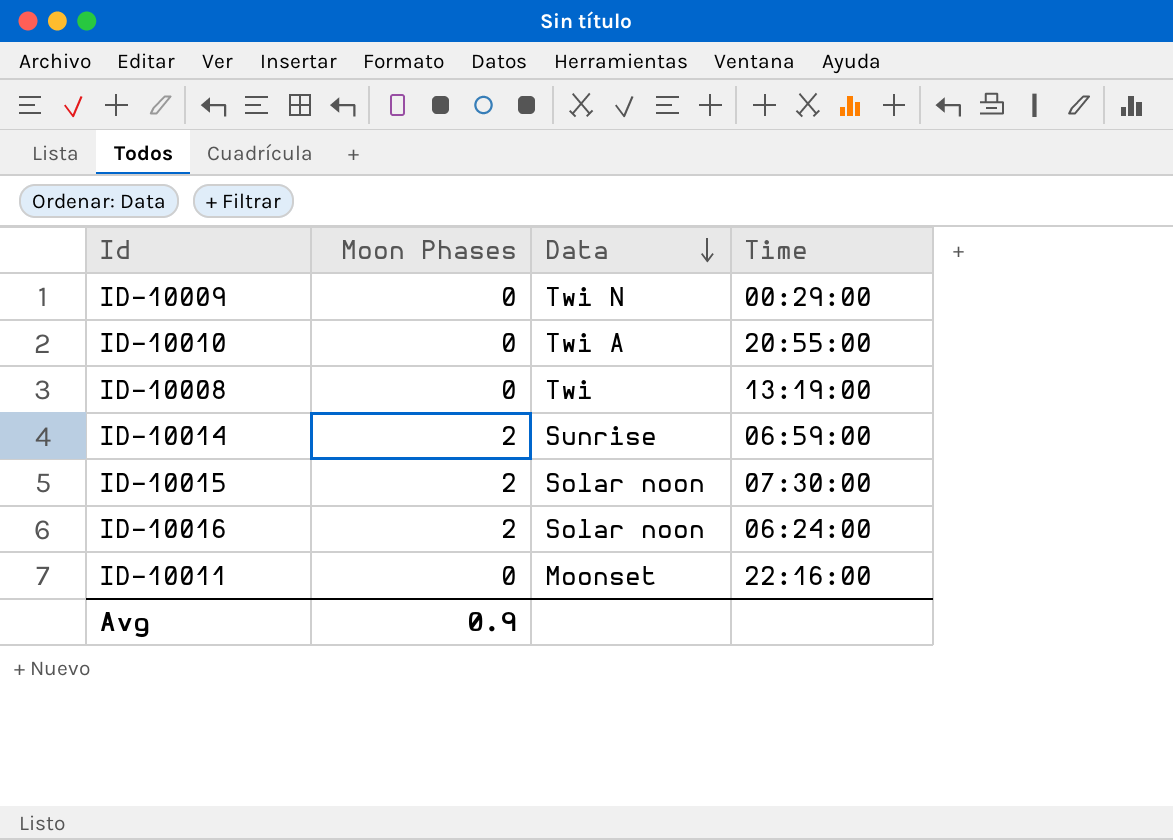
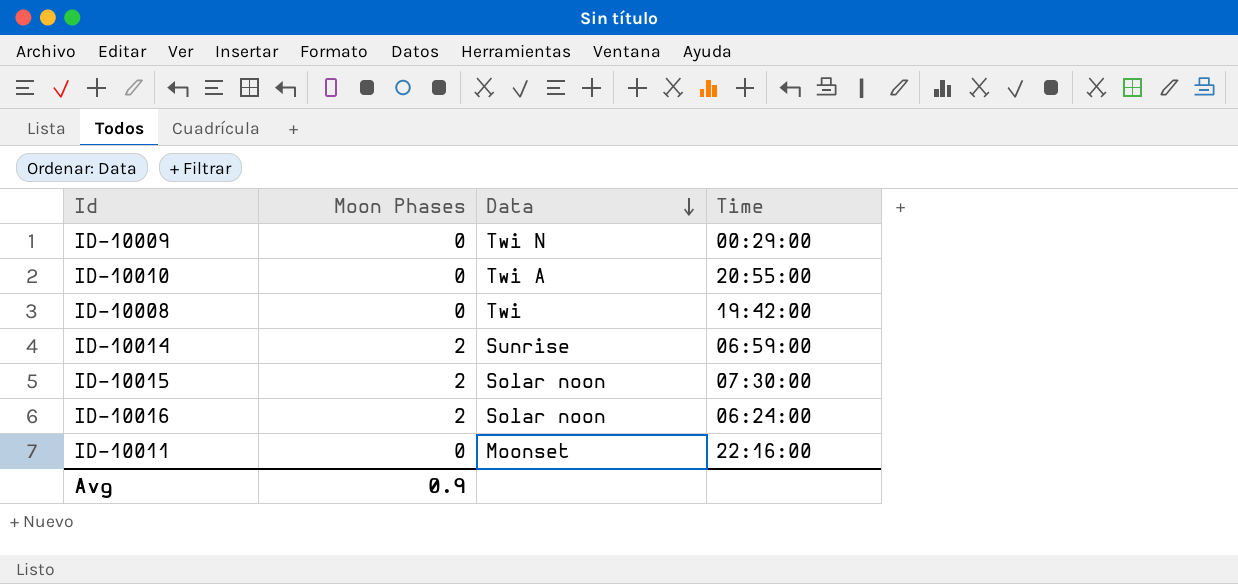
ID-10008 | Time: 13:19:00 -> 19:42:00

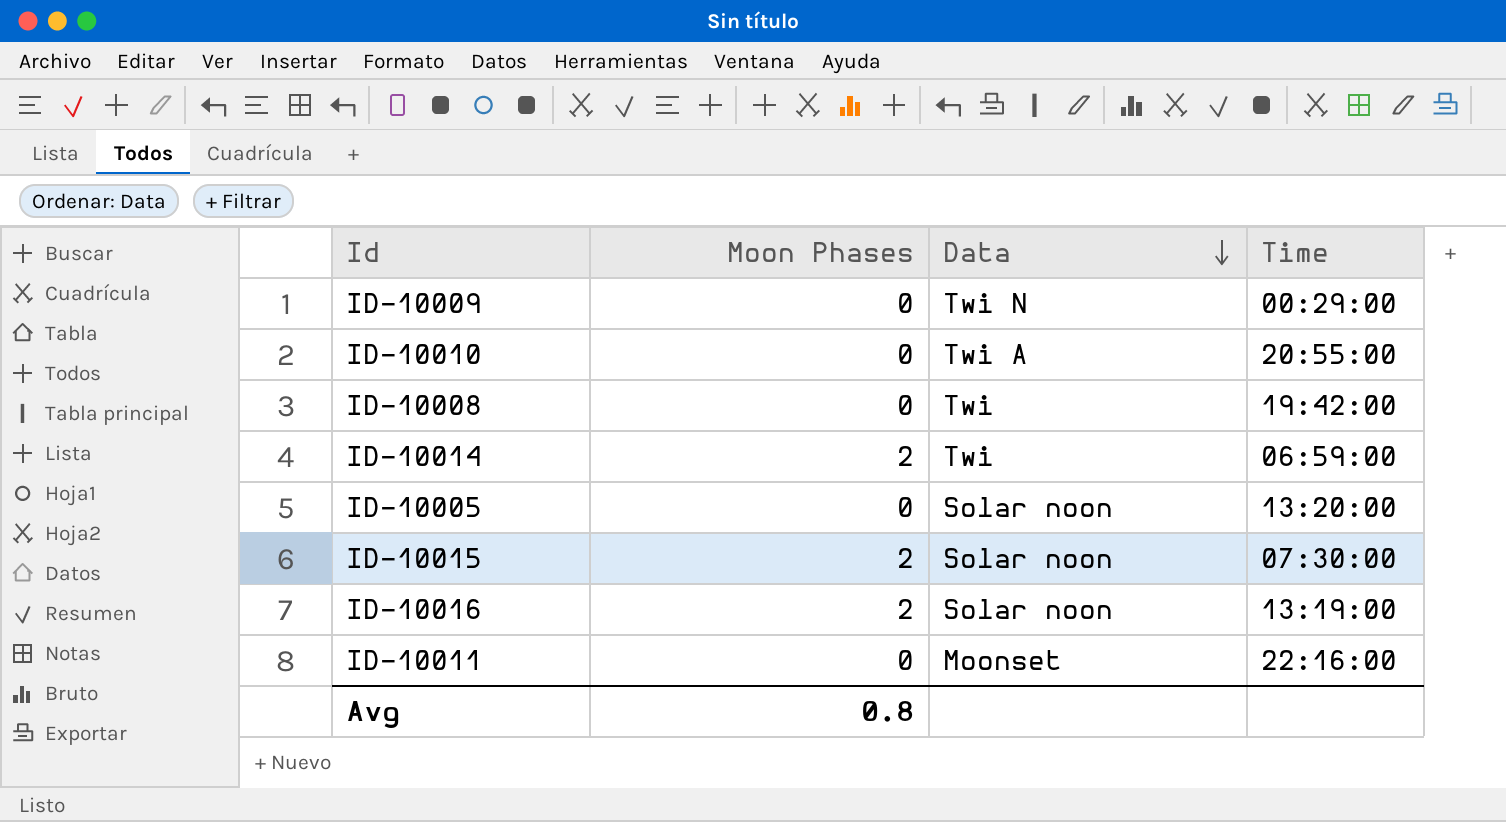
ID-10014 | Data: Sunrise -> Twi
row ID-10005: none -> 0 | Solar noon | 13:20:00
ID-10016 | Time: 06:24:00 -> 13:19:00
Avg | Moon Phases: 0.9 -> 0.8

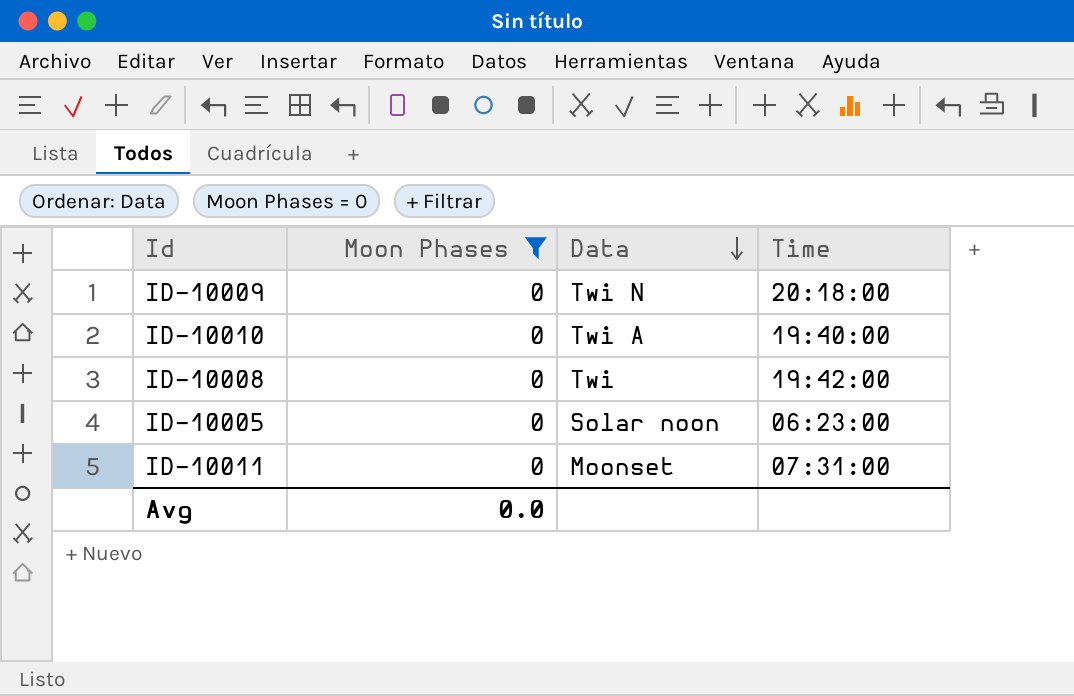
filter: none -> Moon Phases = 0
ID-10009 | Time: 00:29:00 -> 20:18:00
ID-10010 | Time: 20:55:00 -> 19:40:00
ID-10005 | Time: 13:20:00 -> 06:23:00
ID-10011 | Time: 22:16:00 -> 07:31:00
Avg | Moon Phases: 0.8 -> 0.0

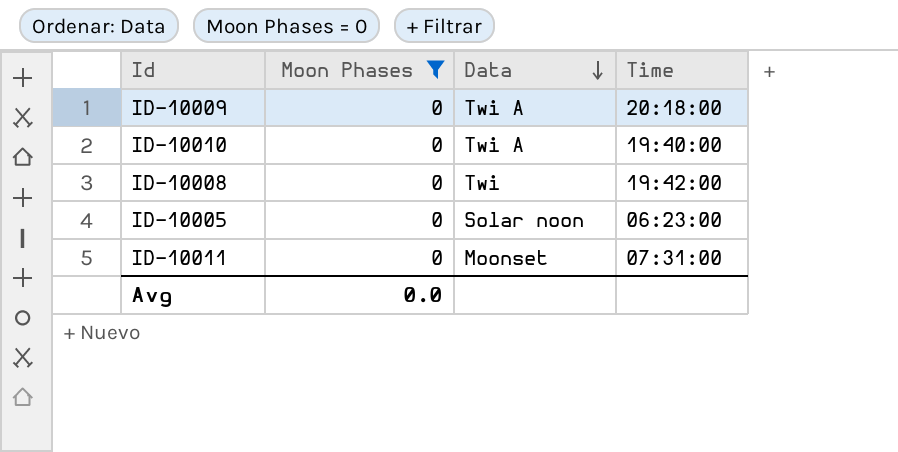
ID-10009 | Data: Twi N -> Twi A

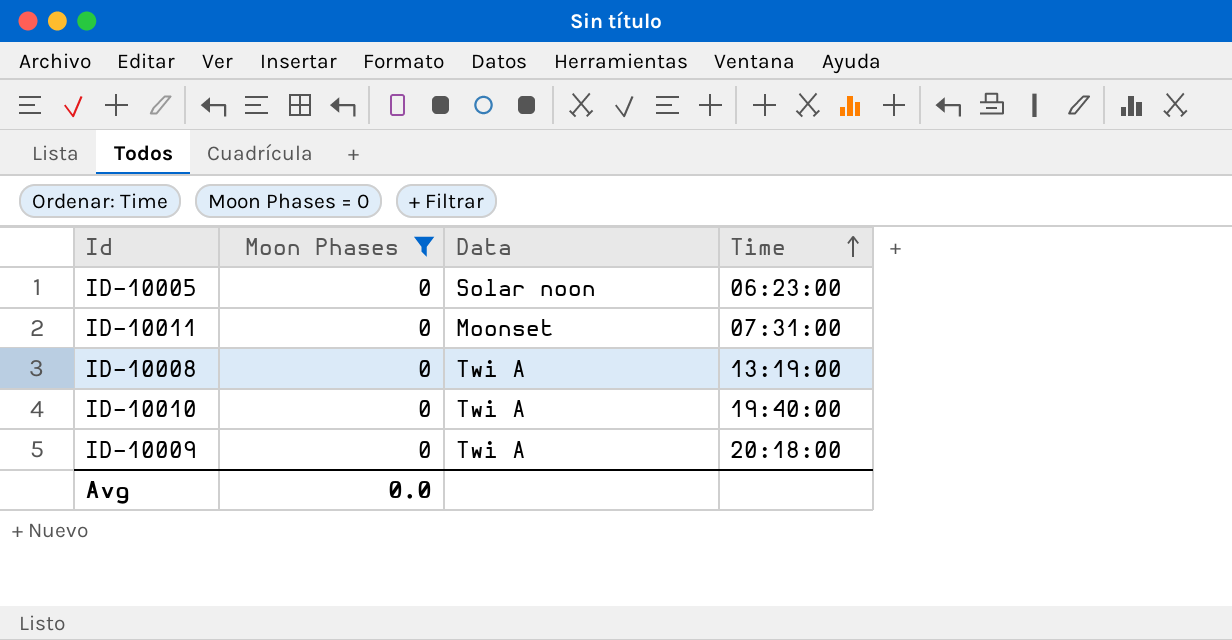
row order: Data descending -> Time ascending
ID-10008 | Data: Twi -> Twi A
ID-10008 | Time: 19:42:00 -> 13:19:00

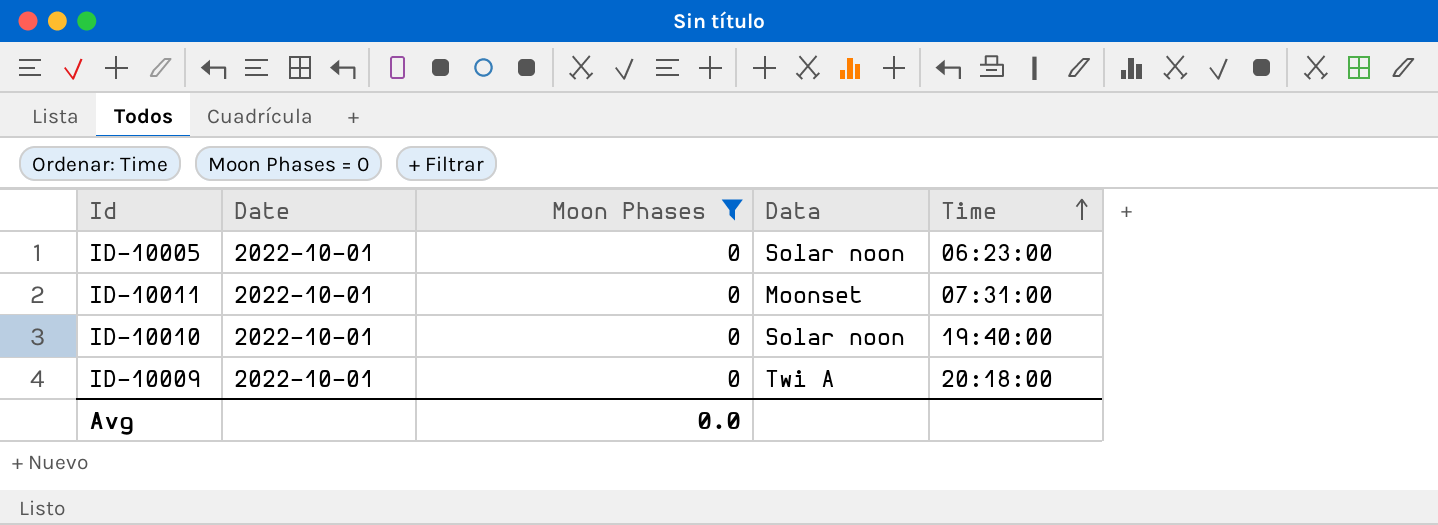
column Date | position: none -> 2
row ID-10008: 0 | Twi A | 13:19:00 -> none
ID-10010 | Data: Twi A -> Solar noon

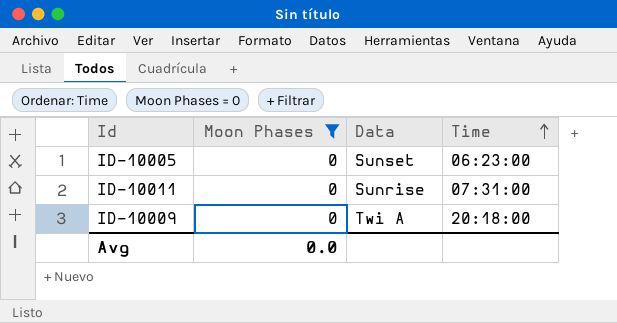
column Date | position: 2 -> none
row ID-10010: 2022-10-01 | 0 | Solar noon | 19:40:00 -> none
ID-10005 | Data: Solar noon -> Sunset
ID-10011 | Data: Moonset -> Sunrise

